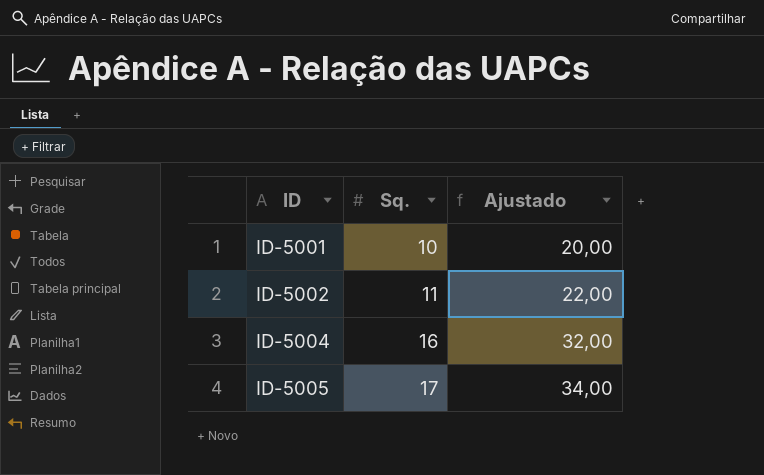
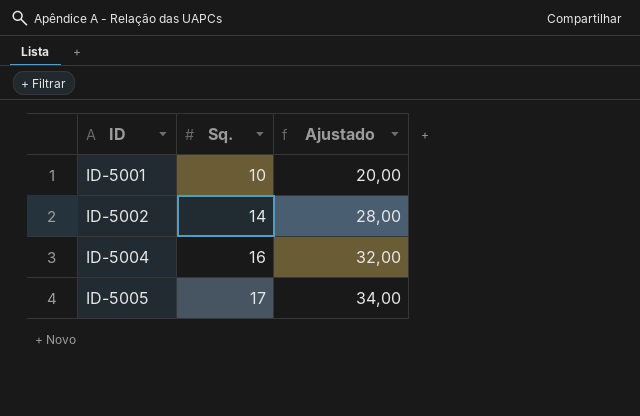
ID-5002 | Sq.: 11 -> 14
ID-5002 | Ajustado: 22,00 -> 28,00

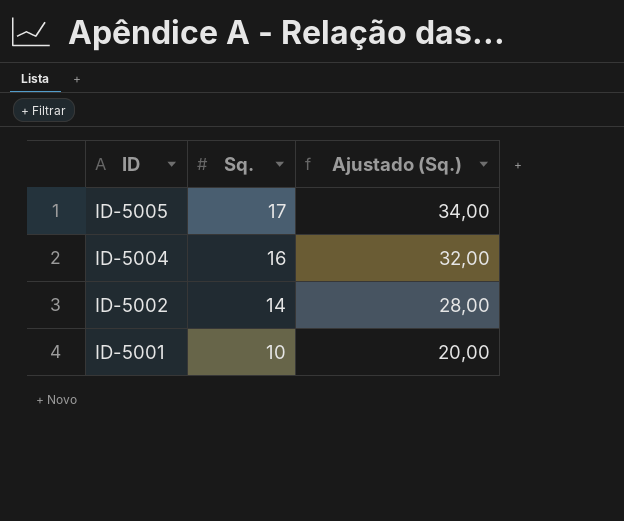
row order: ID ascending -> ID descending
column name: Ajustado -> Ajustado (Sq.)

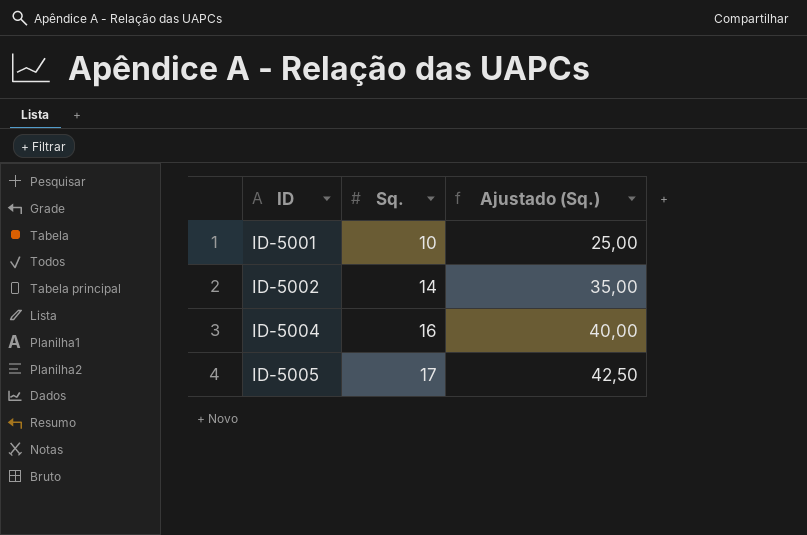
row order: ID descending -> ID ascending
column Ajustado (Sq.) | formula: [Sq.] * 2 -> [Sq.] * 2,5

